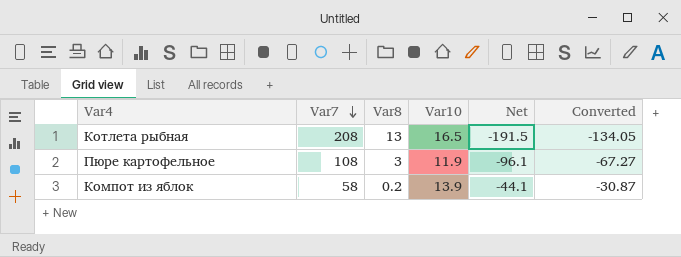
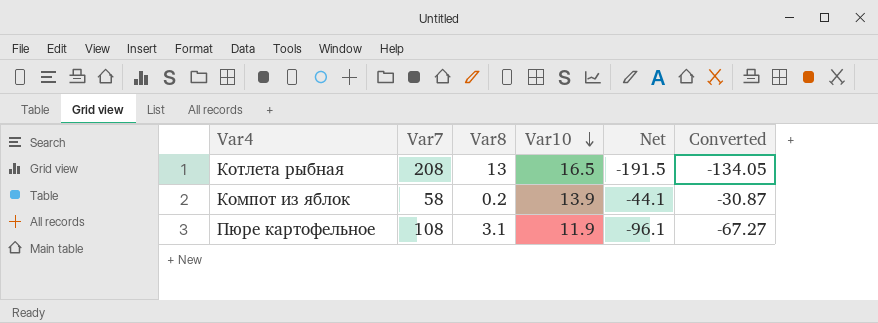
row order: Var7 descending -> Var10 descending
Пюре картофельное | Var8: 3 -> 3.1

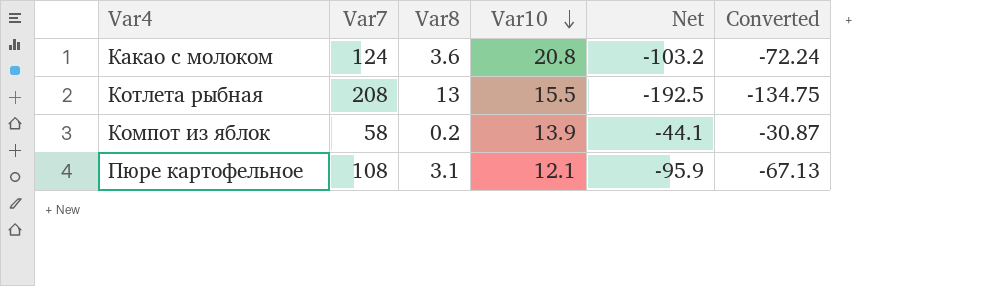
row Какао с молоком: none -> 124 | 3.6 | 20.8 | -103.2 | -72.24
Котлета рыбная | Var10: 16.5 -> 15.5
Котлета рыбная | Net: -191.5 -> -192.5
Котлета рыбная | Converted: -134.05 -> -134.75
Пюре картофельное | Var10: 11.9 -> 12.1
Пюре картофельное | Net: -96.1 -> -95.9
Пюре картофельное | Converted: -67.27 -> -67.13

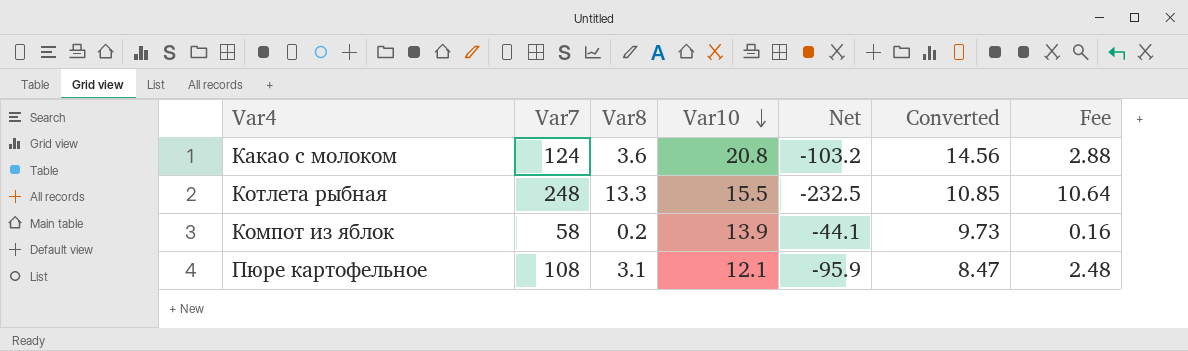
column Converted | formula: [Net] * 0.7 -> [Var10] * 0.7
column Fee | formula: none -> [Var8] * 0.8
Котлета рыбная | Var7: 208 -> 248
Котлета рыбная | Var8: 13 -> 13.3
Котлета рыбная | Net: -192.5 -> -232.5

